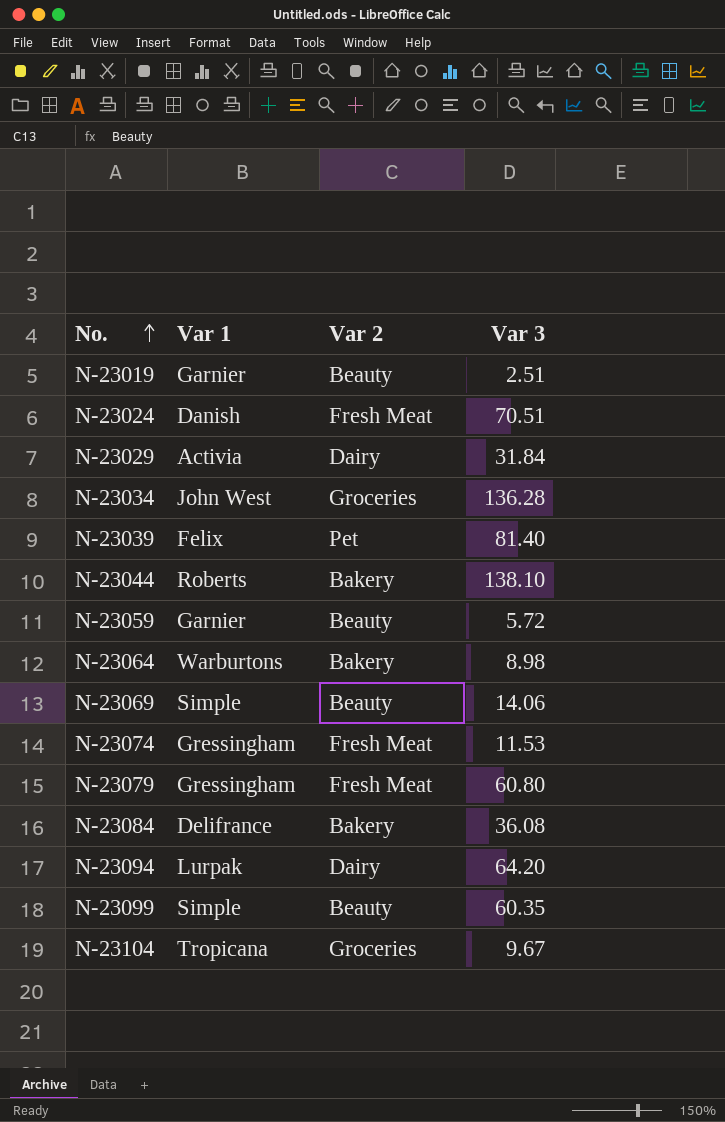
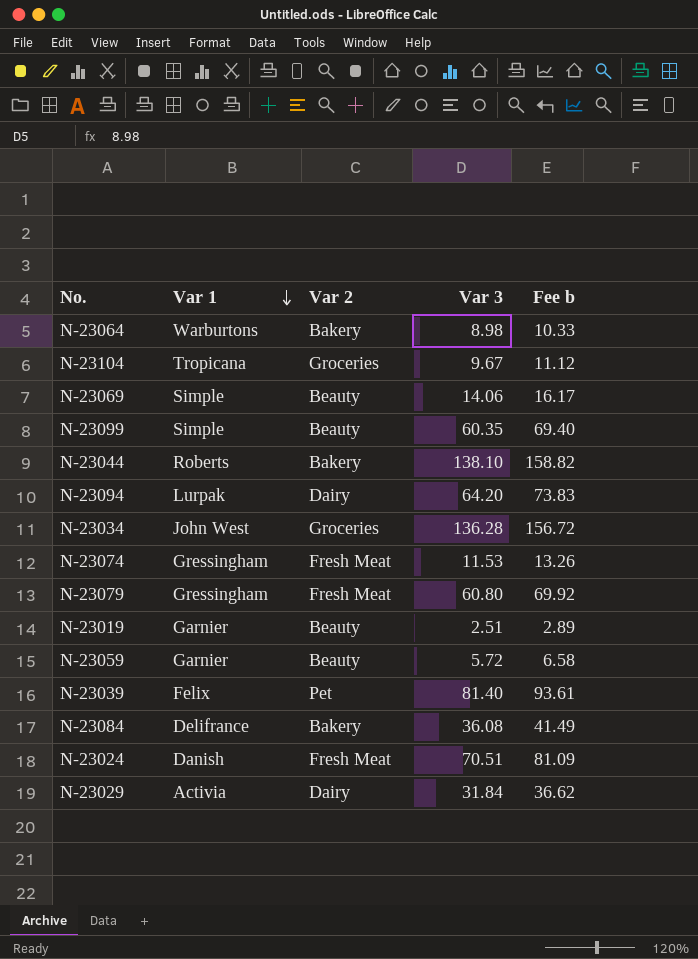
row order: No. ascending -> Var 1 descending
column Fee b | formula: none -> [Var 3] * 1.15

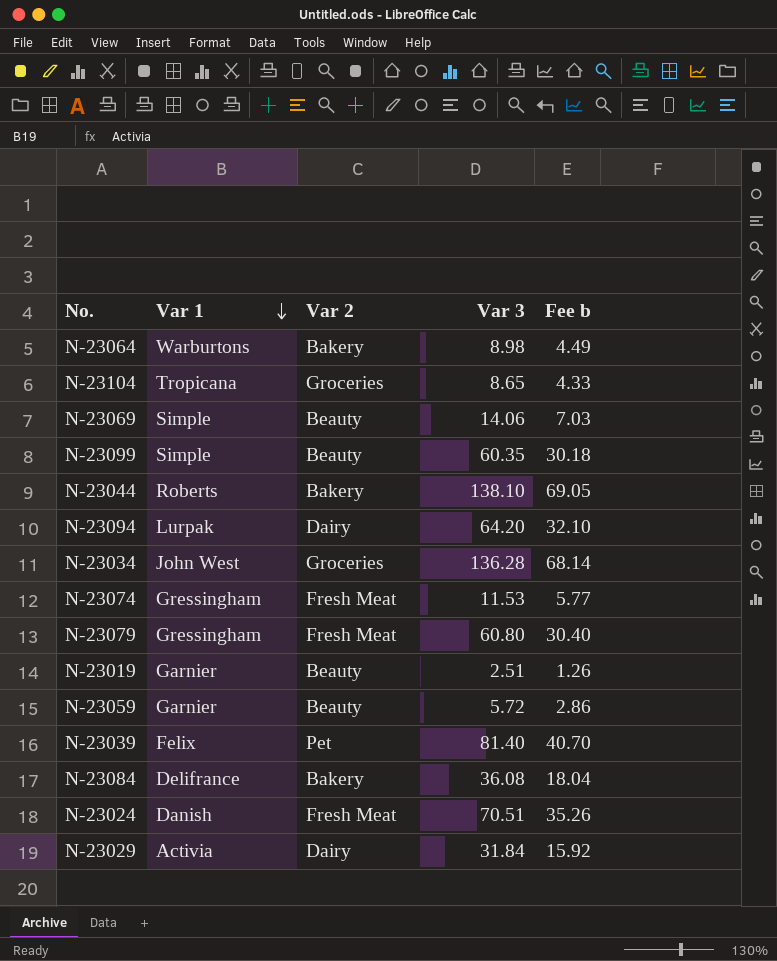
column Fee b | formula: [Var 3] * 1.15 -> [Var 3] * 0.5
N-23104 | Var 3: 9.67 -> 8.65

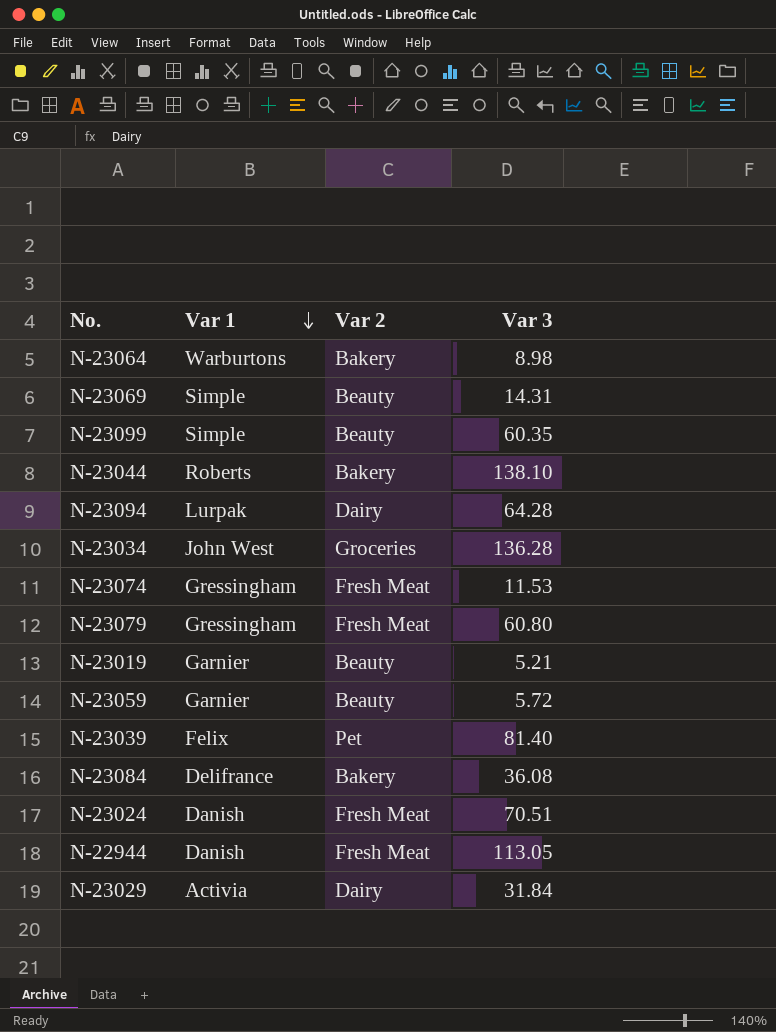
column Fee b | formula: [Var 3] * 0.5 -> none
row N-23104: Tropicana | Groceries | 8.65 | 4.33 -> none
N-23069 | Var 3: 14.06 -> 14.31
N-23094 | Var 3: 64.20 -> 64.28
N-23019 | Var 3: 2.51 -> 5.21
row N-22944: none -> Danish | Fresh Meat | 113.05

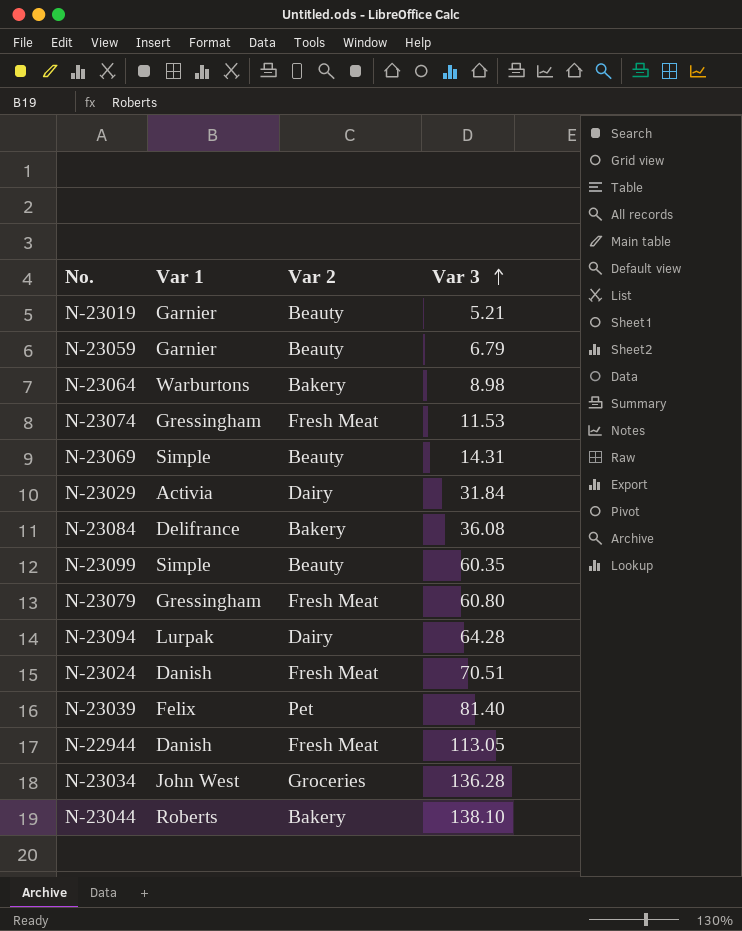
row order: Var 1 descending -> Var 3 ascending
N-23059 | Var 3: 5.72 -> 6.79

